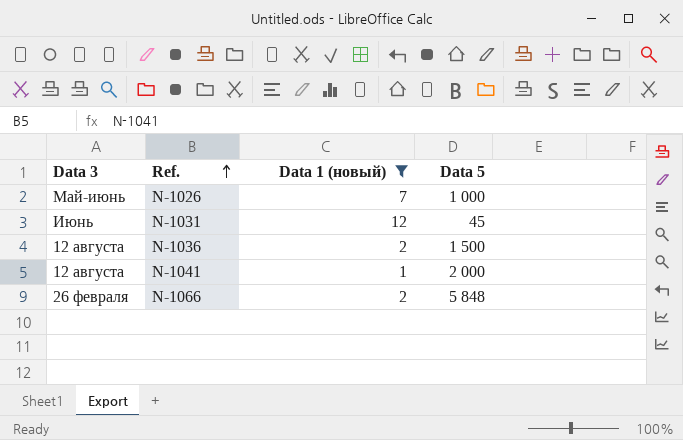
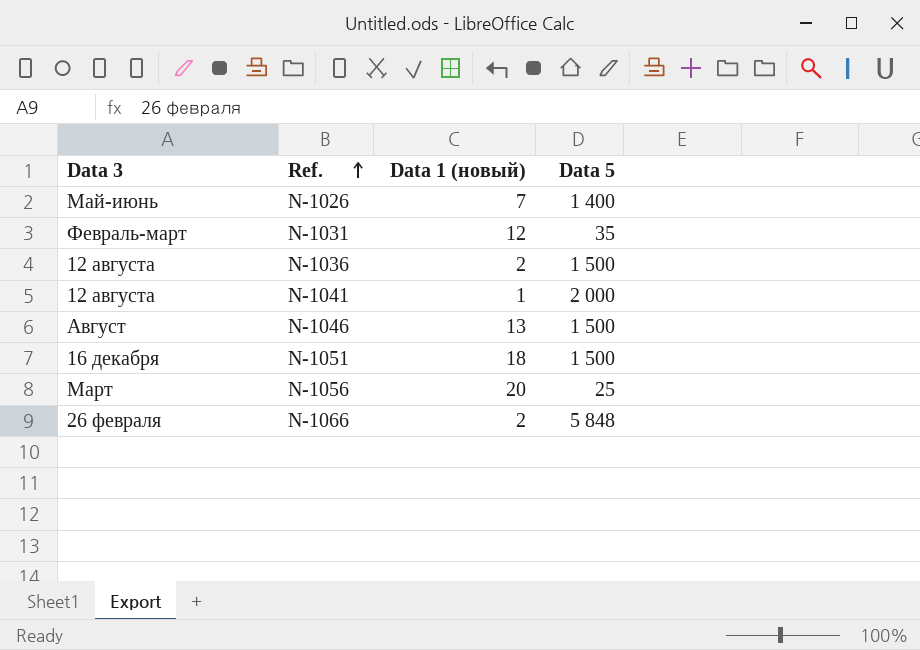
filter: Data 1 (новый) <= 12 -> none
N-1026 | Data 5: 1 000 -> 1 400
N-1031 | Data 3: Июнь -> Февраль-март
N-1031 | Data 5: 45 -> 35

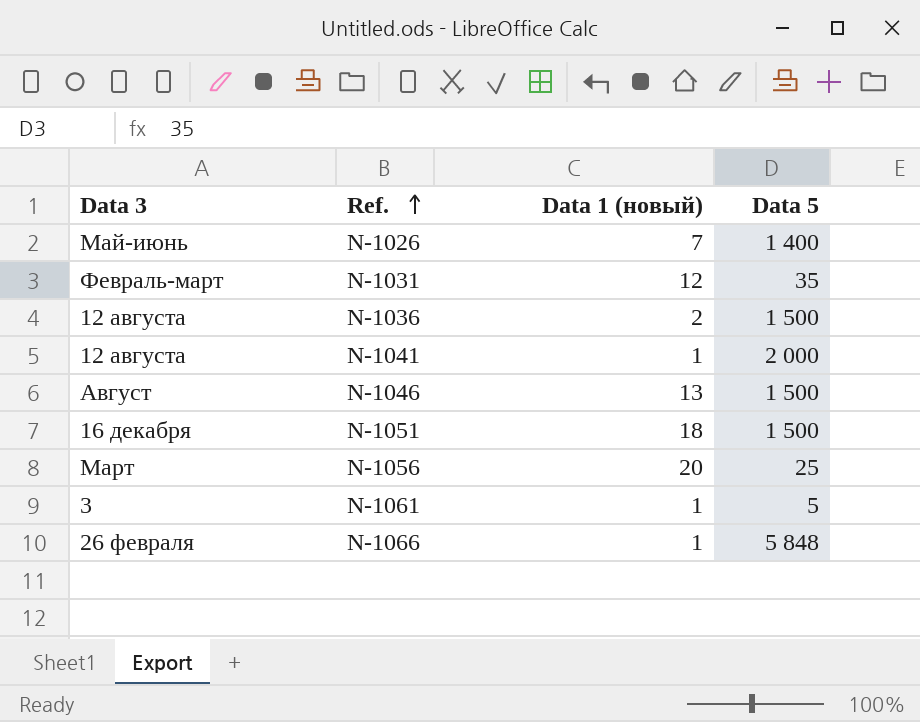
row N-1061: none -> 3 | 1 | 5
N-1066 | Data 1 (новый): 2 -> 1

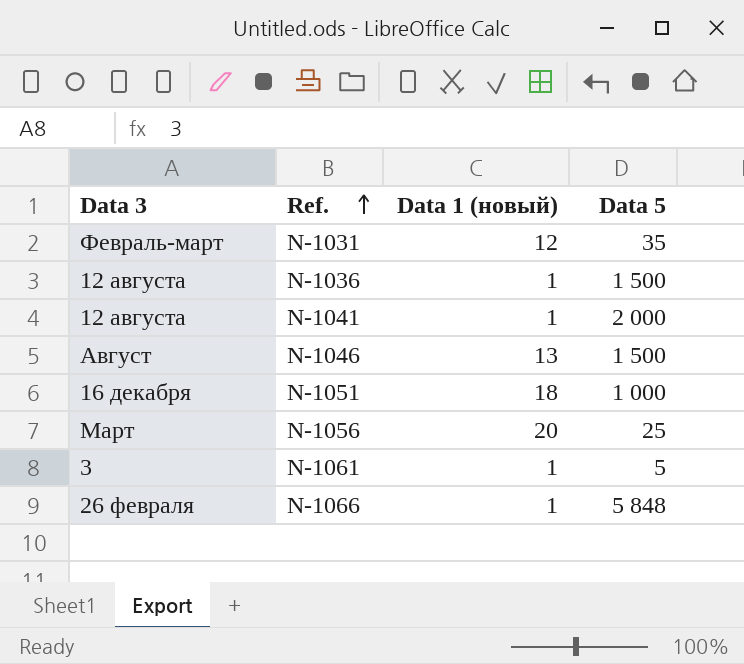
row N-1026: Май-июнь | 7 | 1 400 -> none
N-1036 | Data 1 (новый): 2 -> 1
N-1051 | Data 5: 1 500 -> 1 000

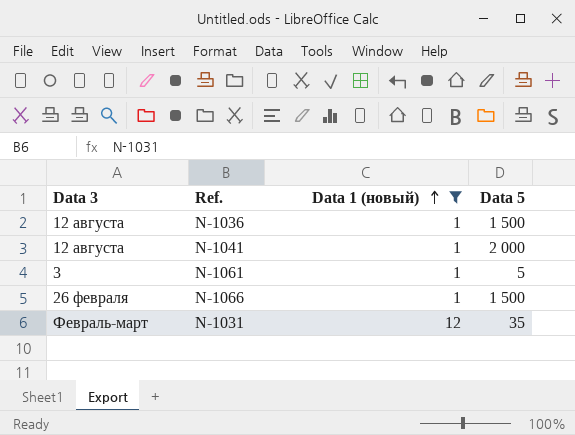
filter: none -> Data 1 (новый) <= 12
row order: Ref. ascending -> Data 1 (новый) ascending
N-1066 | Data 5: 5 848 -> 1 500

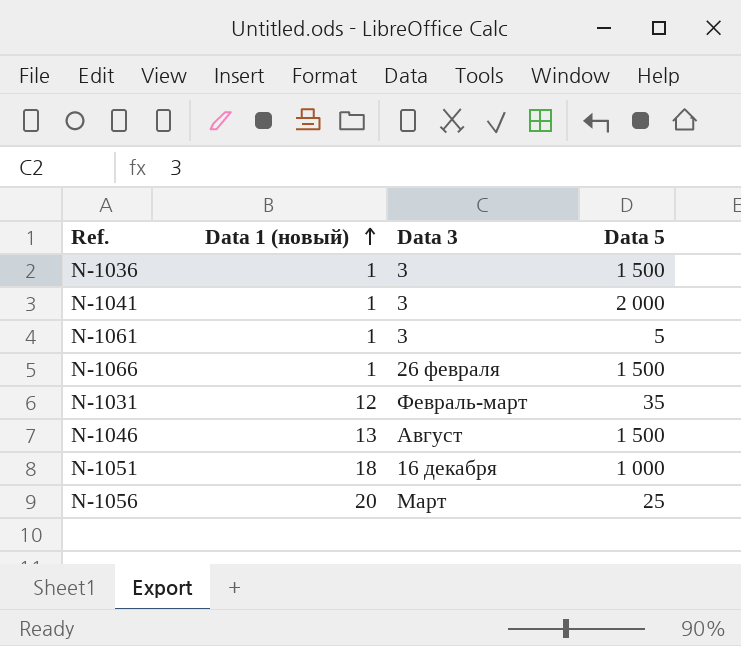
filter: Data 1 (новый) <= 12 -> none
column Data 3 | position: 1 -> 3
N-1036 | Data 3: 12 августа -> 3
N-1041 | Data 3: 12 августа -> 3

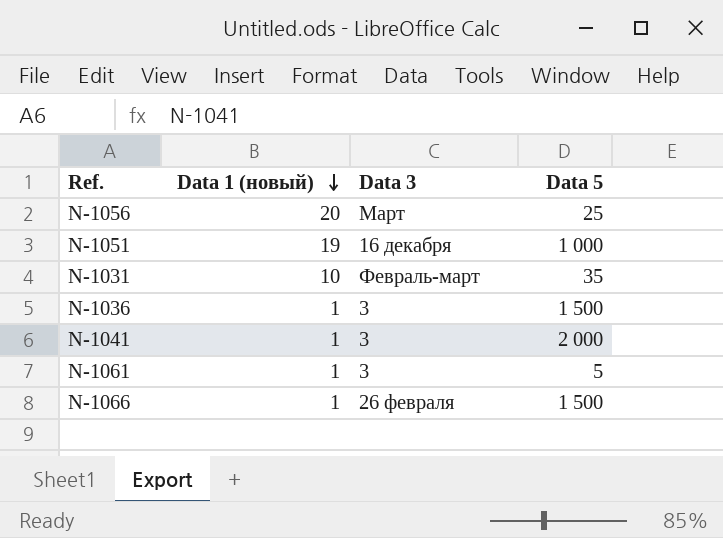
row order: Data 1 (новый) ascending -> Data 1 (новый) descending
row N-1046: 13 | Август | 1 500 -> none
N-1051 | Data 1 (новый): 18 -> 19
N-1031 | Data 1 (новый): 12 -> 10

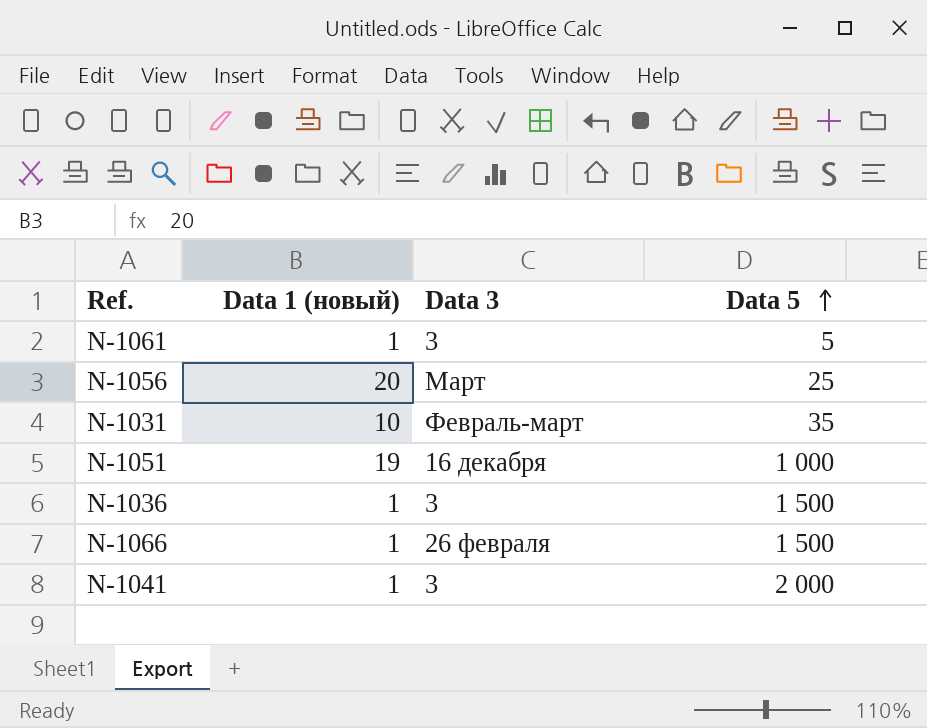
row order: Data 1 (новый) descending -> Data 5 ascending

